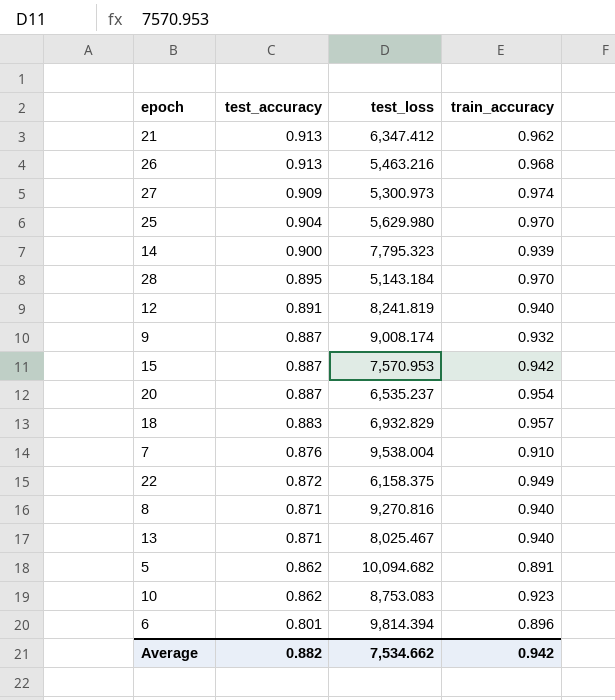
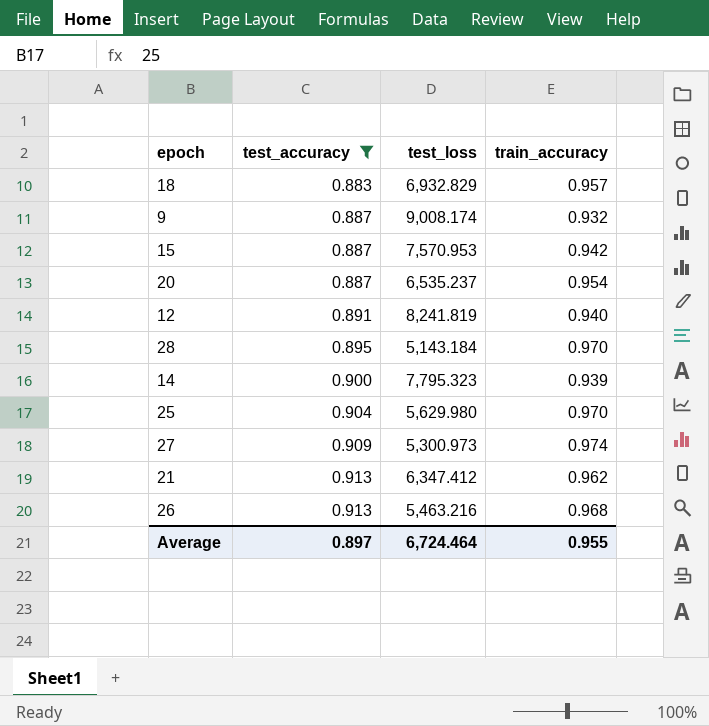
filter: none -> test_accuracy >= 0.883
row order: test_accuracy descending -> test_accuracy ascending
Average | test_accuracy: 0.882 -> 0.897
Average | test_loss: 7,534.662 -> 6,724.464
Average | train_accuracy: 0.942 -> 0.955

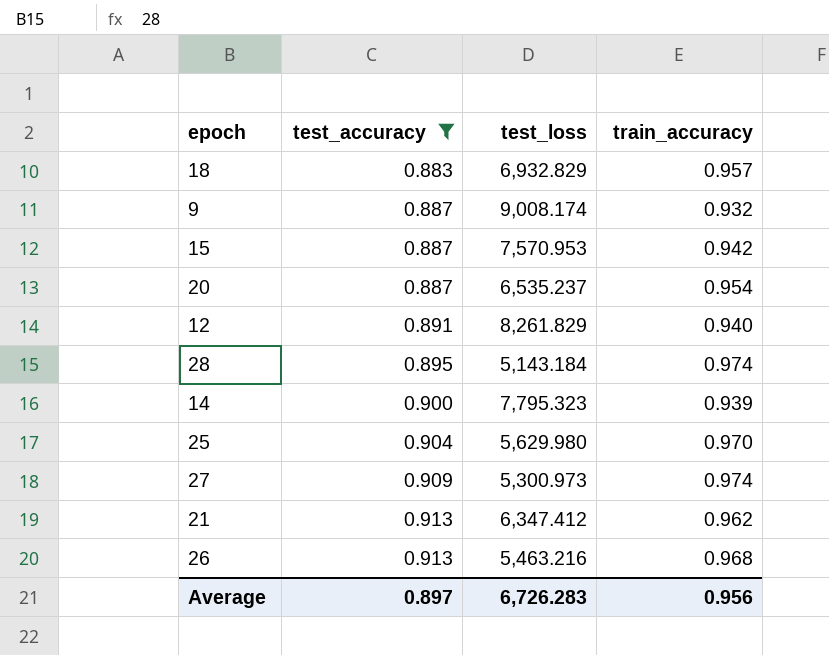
12 | test_loss: 8,241.819 -> 8,261.829
28 | train_accuracy: 0.970 -> 0.974
Average | test_loss: 6,724.464 -> 6,726.283
Average | train_accuracy: 0.955 -> 0.956

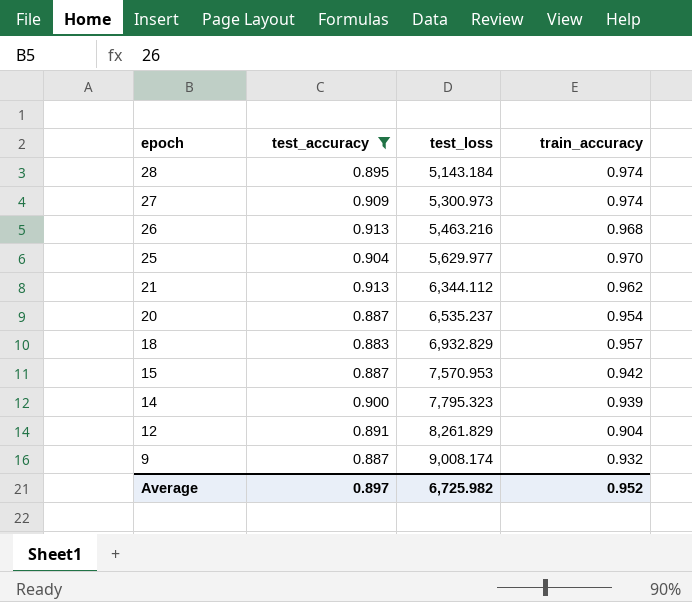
row order: test_accuracy ascending -> epoch descending
25 | test_loss: 5,629.980 -> 5,629.977
21 | test_loss: 6,347.412 -> 6,344.112
12 | train_accuracy: 0.940 -> 0.904
Average | test_loss: 6,726.283 -> 6,725.982
Average | train_accuracy: 0.956 -> 0.952

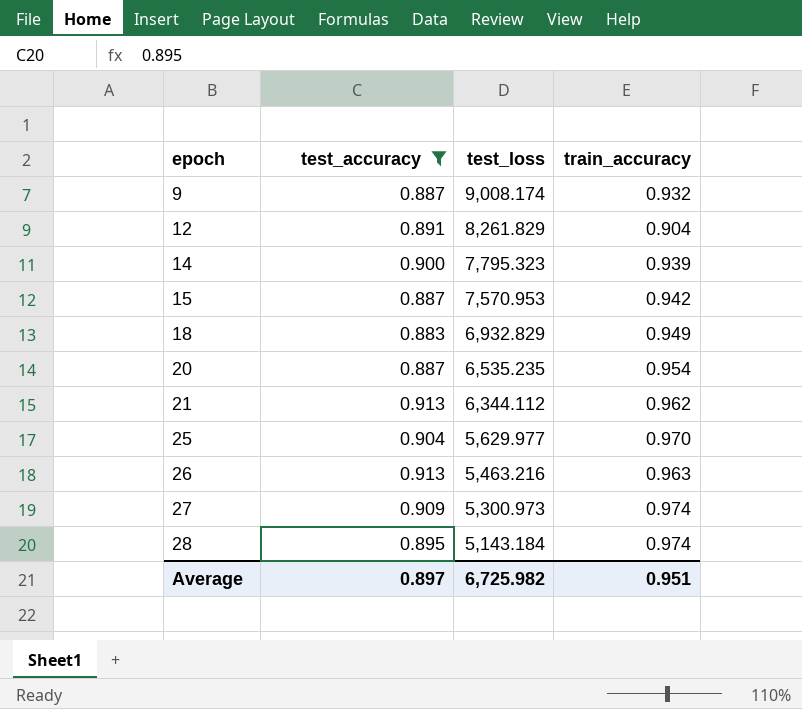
row order: epoch descending -> epoch ascending
18 | train_accuracy: 0.957 -> 0.949
20 | test_loss: 6,535.237 -> 6,535.235
26 | train_accuracy: 0.968 -> 0.963
Average | train_accuracy: 0.952 -> 0.951

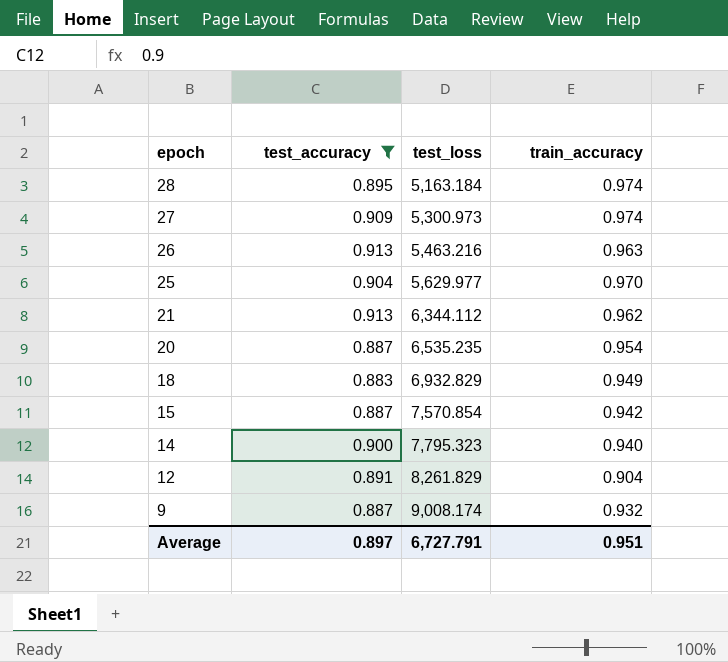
row order: epoch ascending -> epoch descending
28 | test_loss: 5,143.184 -> 5,163.184
15 | test_loss: 7,570.953 -> 7,570.854
14 | train_accuracy: 0.939 -> 0.940
Average | test_loss: 6,725.982 -> 6,727.791

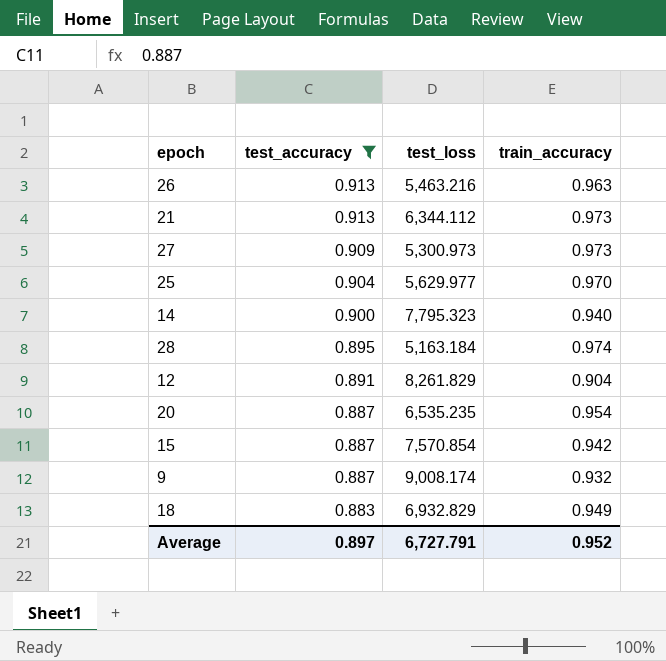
row order: epoch descending -> test_accuracy descending
21 | train_accuracy: 0.962 -> 0.973
27 | train_accuracy: 0.974 -> 0.973
Average | train_accuracy: 0.951 -> 0.952

